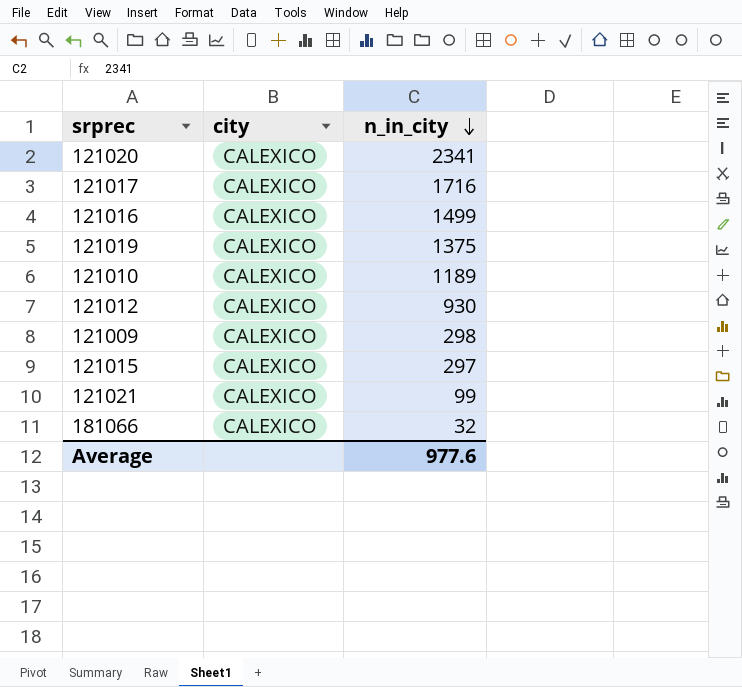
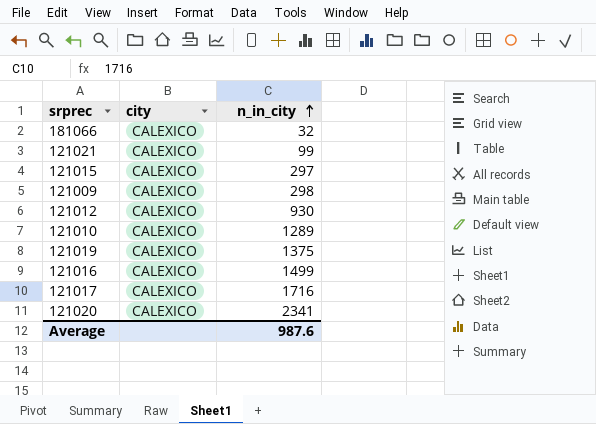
row order: n_in_city descending -> n_in_city ascending
121010 | n_in_city: 1189 -> 1289
Average | n_in_city: 977.6 -> 987.6

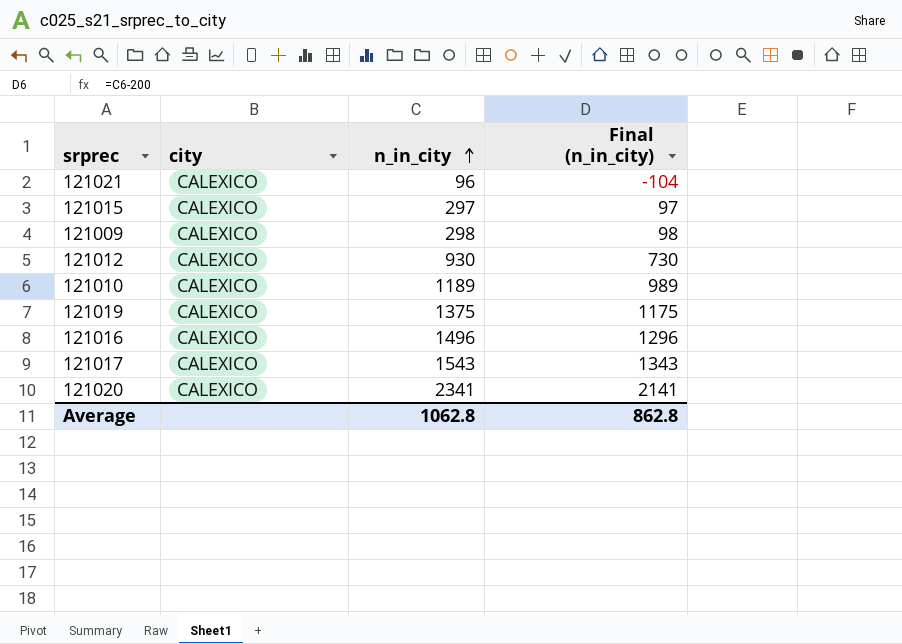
column Final (n_in_city) | formula: none -> [n_in_city] - 200
row 181066: CALEXICO | 32 -> none
121021 | n_in_city: 99 -> 96
121010 | n_in_city: 1289 -> 1189
121016 | n_in_city: 1499 -> 1496
121017 | n_in_city: 1716 -> 1543
Average | n_in_city: 987.6 -> 1062.8

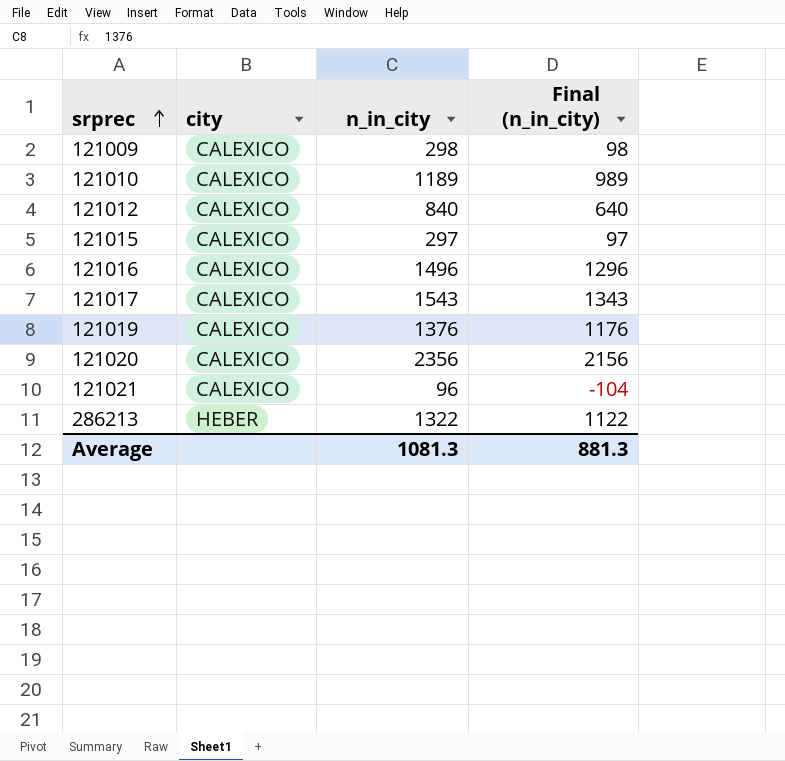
row order: n_in_city ascending -> srprec ascending
121012 | n_in_city: 930 -> 840
121012 | Final (n_in_city): 730 -> 640
121019 | n_in_city: 1375 -> 1376
121019 | Final (n_in_city): 1175 -> 1176
121020 | n_in_city: 2341 -> 2356
121020 | Final (n_in_city): 2141 -> 2156
row 286213: none -> HEBER | 1322 | 1122
Average | n_in_city: 1062.8 -> 1081.3
Average | Final (n_in_city): 862.8 -> 881.3

